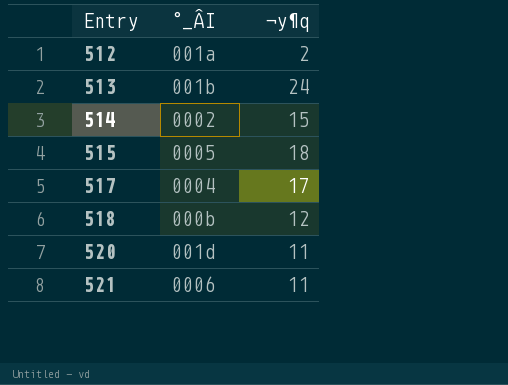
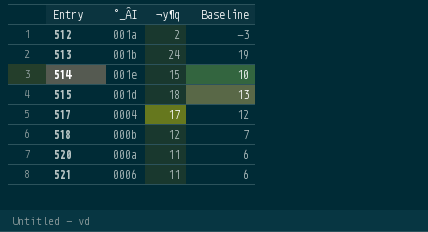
column Baseline | formula: none -> [¬y¶q] - 5
514 | °_ÂI: 0002 -> 001e
515 | °_ÂI: 0005 -> 001d
520 | °_ÂI: 001d -> 000a

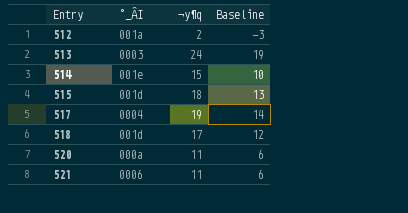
513 | °_ÂI: 001b -> 0003
517 | ¬y¶q: 17 -> 19
517 | Baseline: 12 -> 14
518 | °_ÂI: 000b -> 001d
518 | ¬y¶q: 12 -> 17
518 | Baseline: 7 -> 12

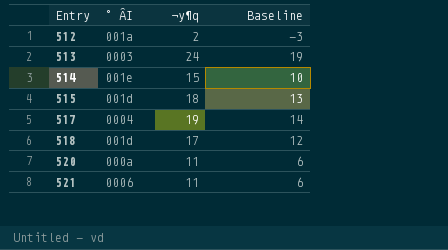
column name: °_ÂI -> ° ÂI

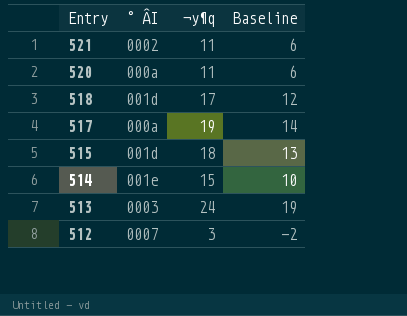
row order: Entry ascending -> Entry descending
521 | ° ÂI: 0006 -> 0002
517 | ° ÂI: 0004 -> 000a
512 | ° ÂI: 001a -> 0007
512 | ¬y¶q: 2 -> 3
512 | Baseline: -3 -> -2

